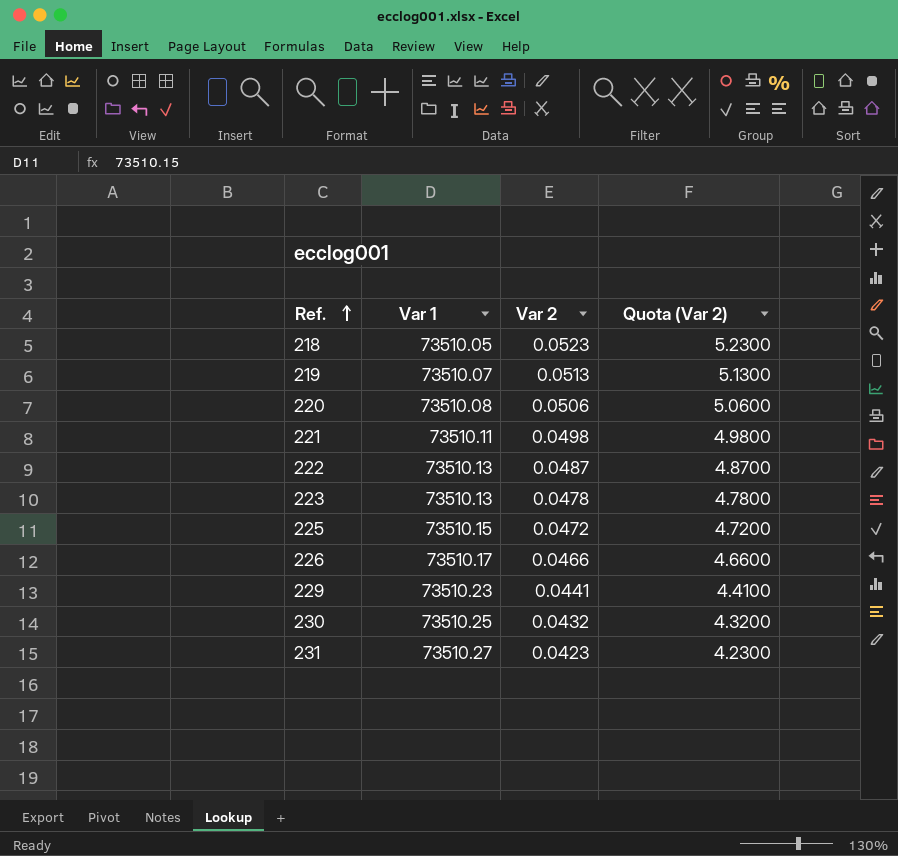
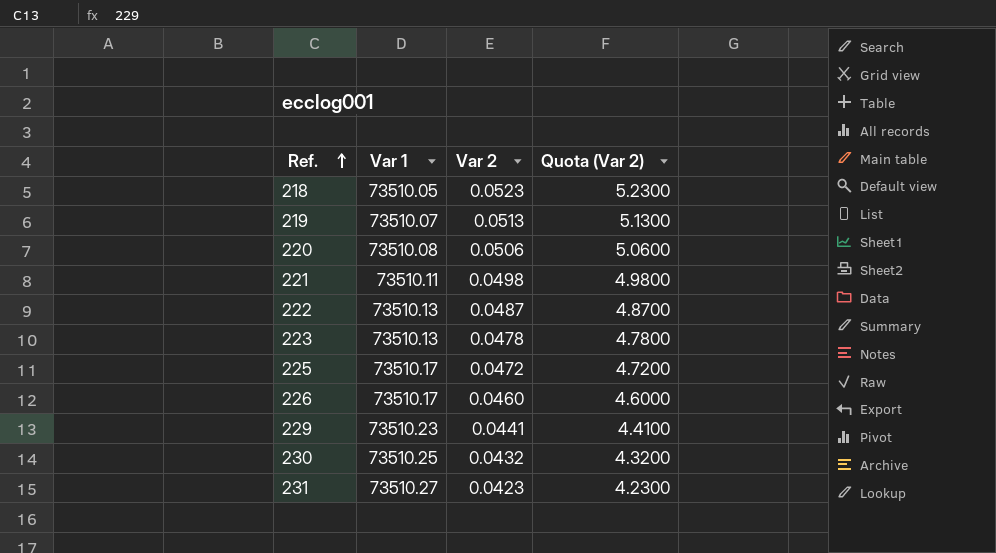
225 | Var 1: 73510.15 -> 73510.17
226 | Var 2: 0.0466 -> 0.0460
226 | Quota (Var 2): 4.6600 -> 4.6000

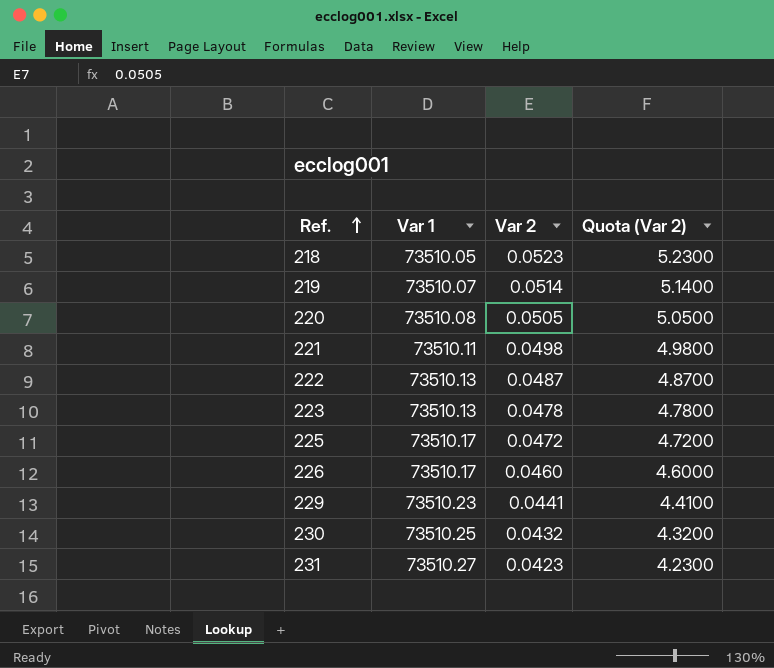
219 | Var 2: 0.0513 -> 0.0514
219 | Quota (Var 2): 5.1300 -> 5.1400
220 | Var 2: 0.0506 -> 0.0505
220 | Quota (Var 2): 5.0600 -> 5.0500

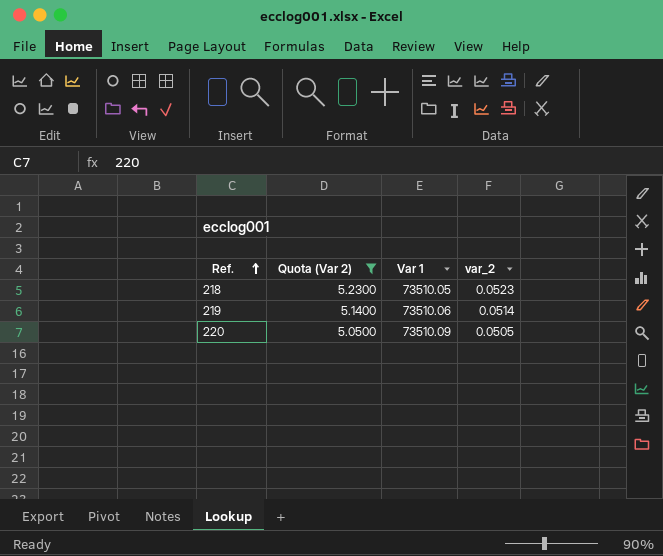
filter: none -> Quota (Var 2) >= 5.0500
column Quota (Var 2) | position: 4 -> 2
column name: Var 2 -> var_2
219 | Var 1: 73510.07 -> 73510.06
220 | Var 1: 73510.08 -> 73510.09

